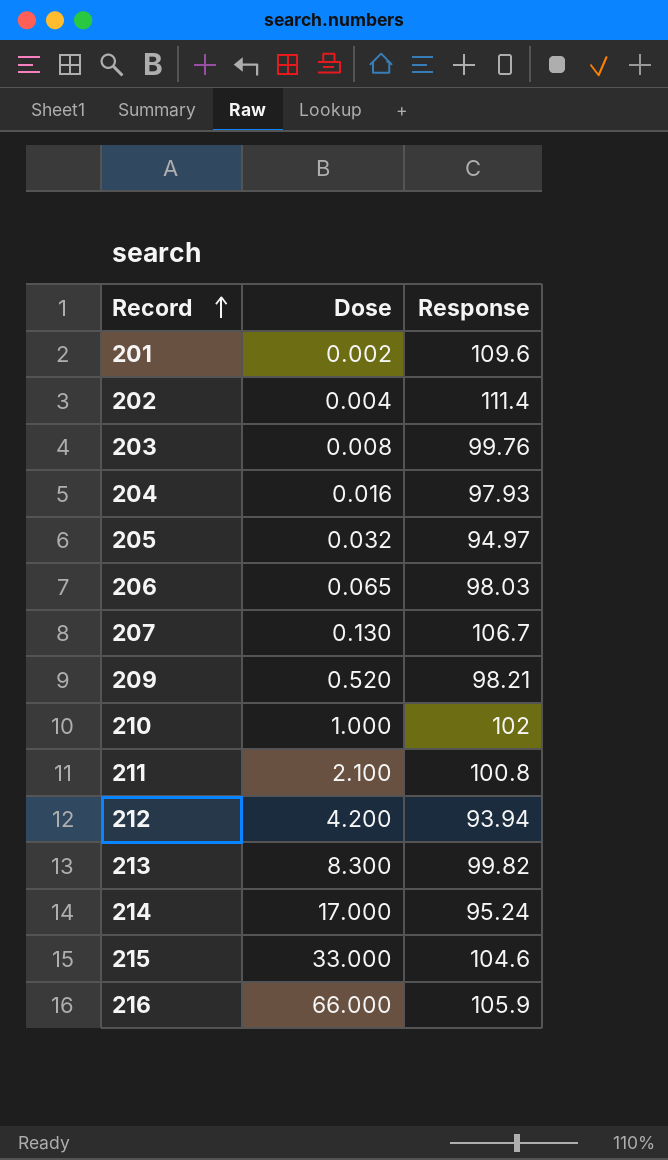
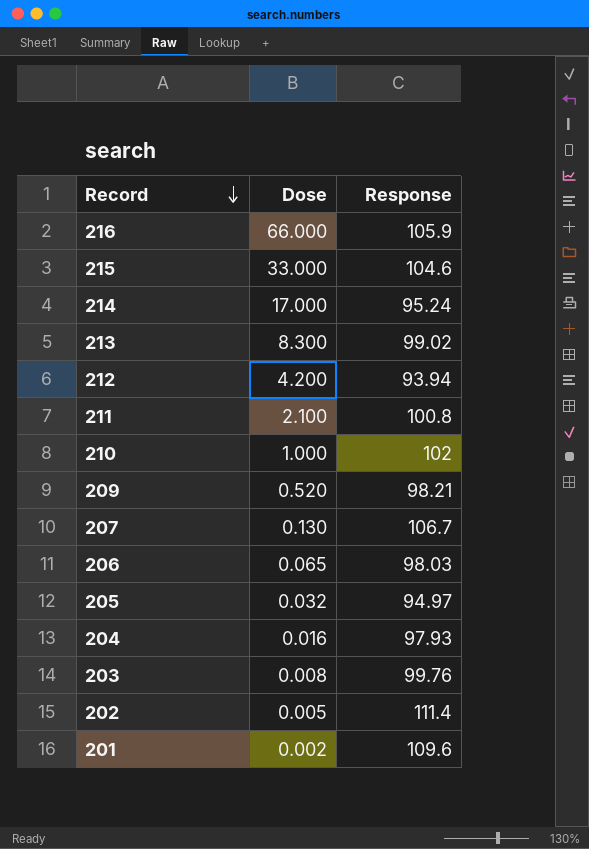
row order: Record ascending -> Record descending
213 | Response: 99.82 -> 99.02
202 | Dose: 0.004 -> 0.005

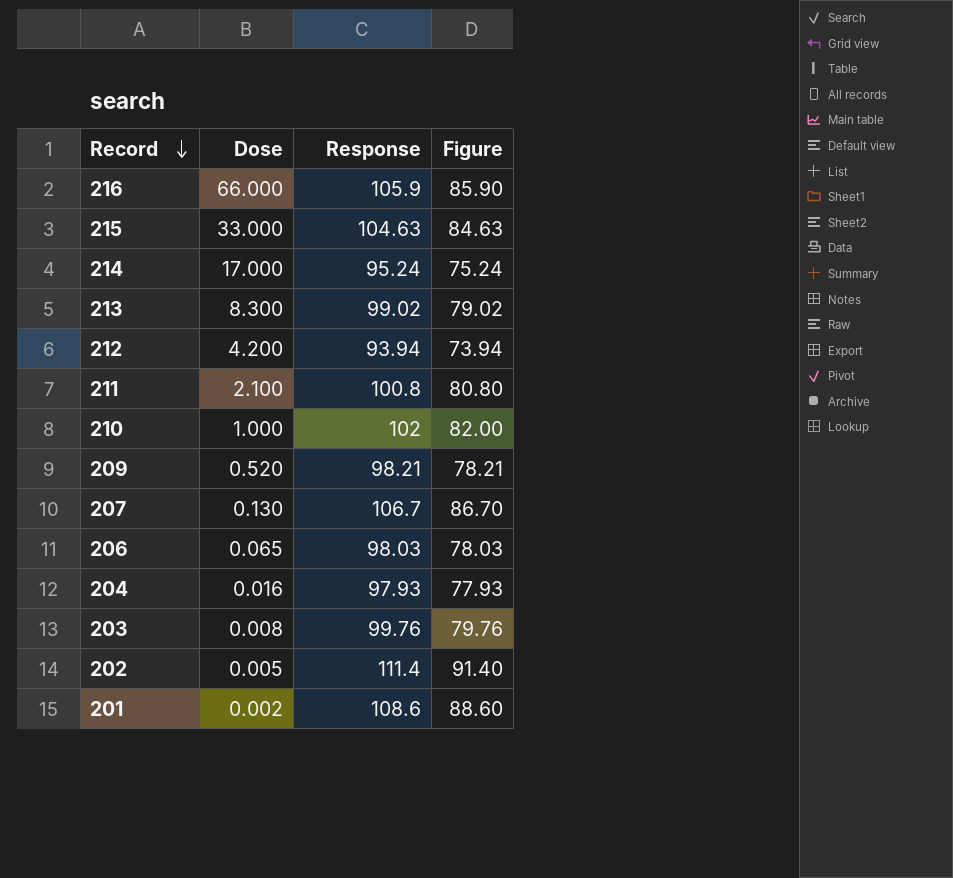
column Figure | formula: none -> [Response] - 20
row 205: 0.032 | 94.97 -> none
215 | Response: 104.6 -> 104.63
201 | Response: 109.6 -> 108.6

